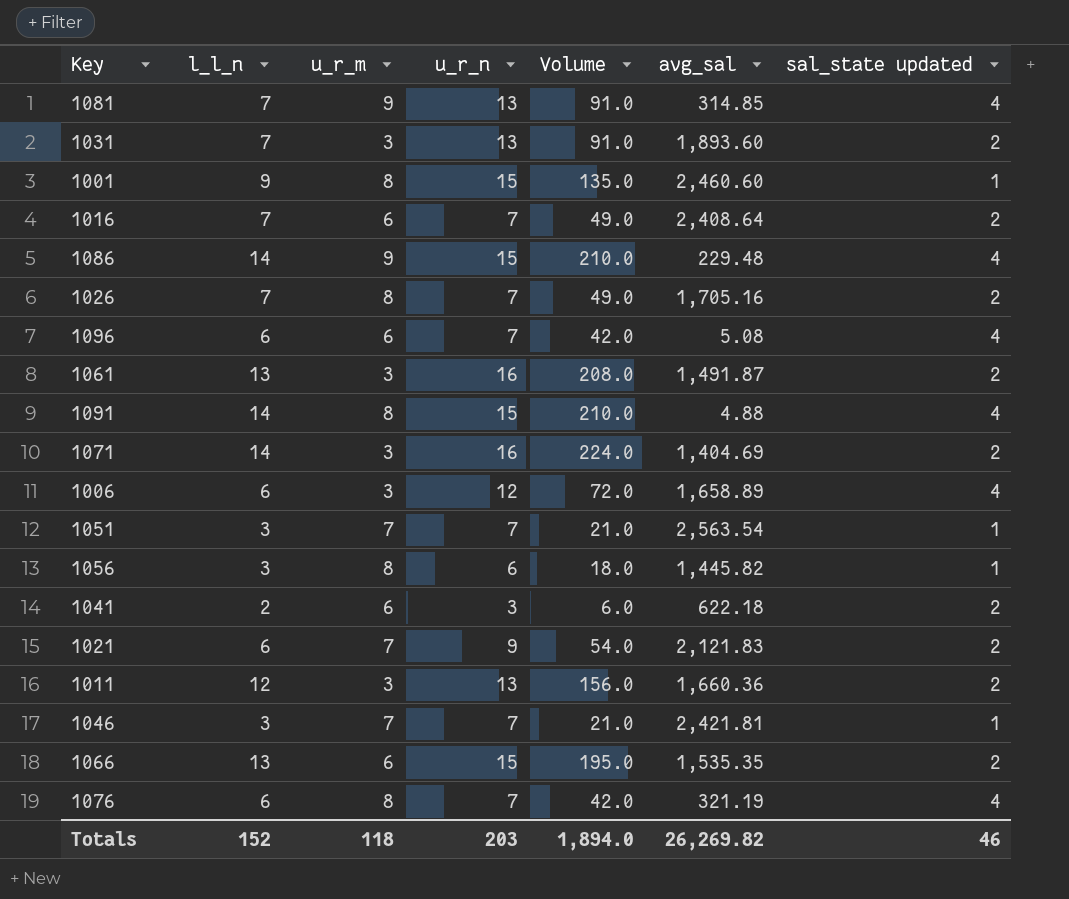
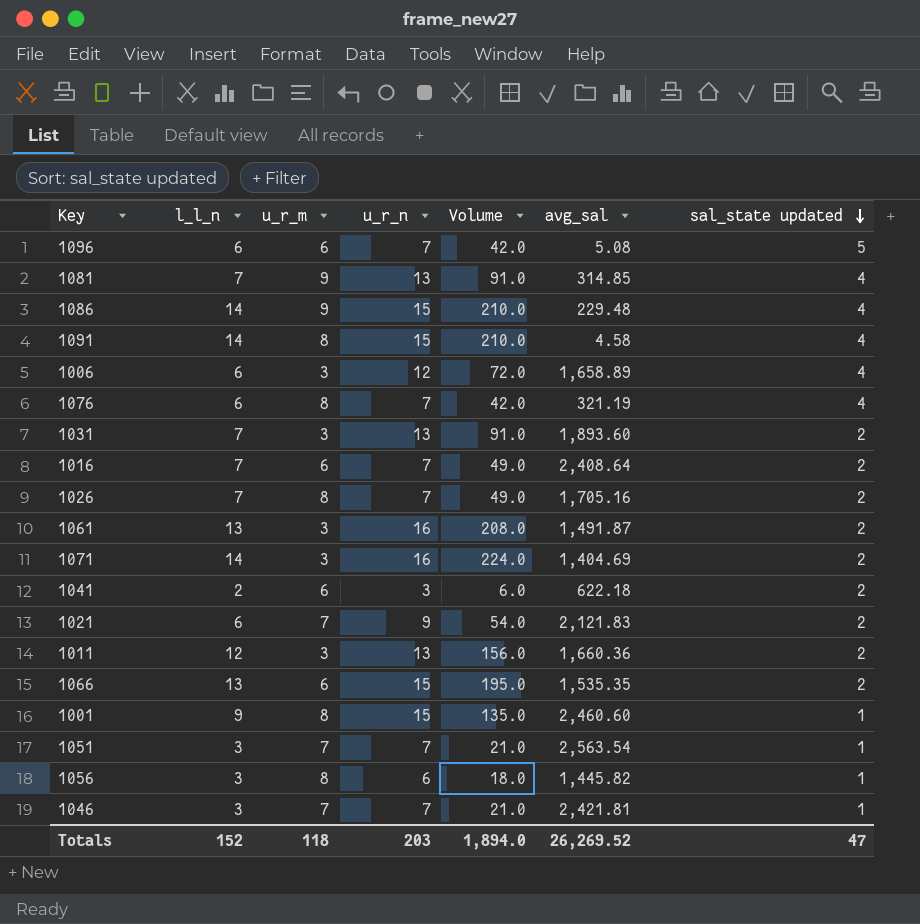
row order: none -> sal_state updated descending
1096 | sal_state updated: 4 -> 5
1091 | avg_sal: 4.88 -> 4.58
Totals | avg_sal: 26,269.82 -> 26,269.52
Totals | sal_state updated: 46 -> 47

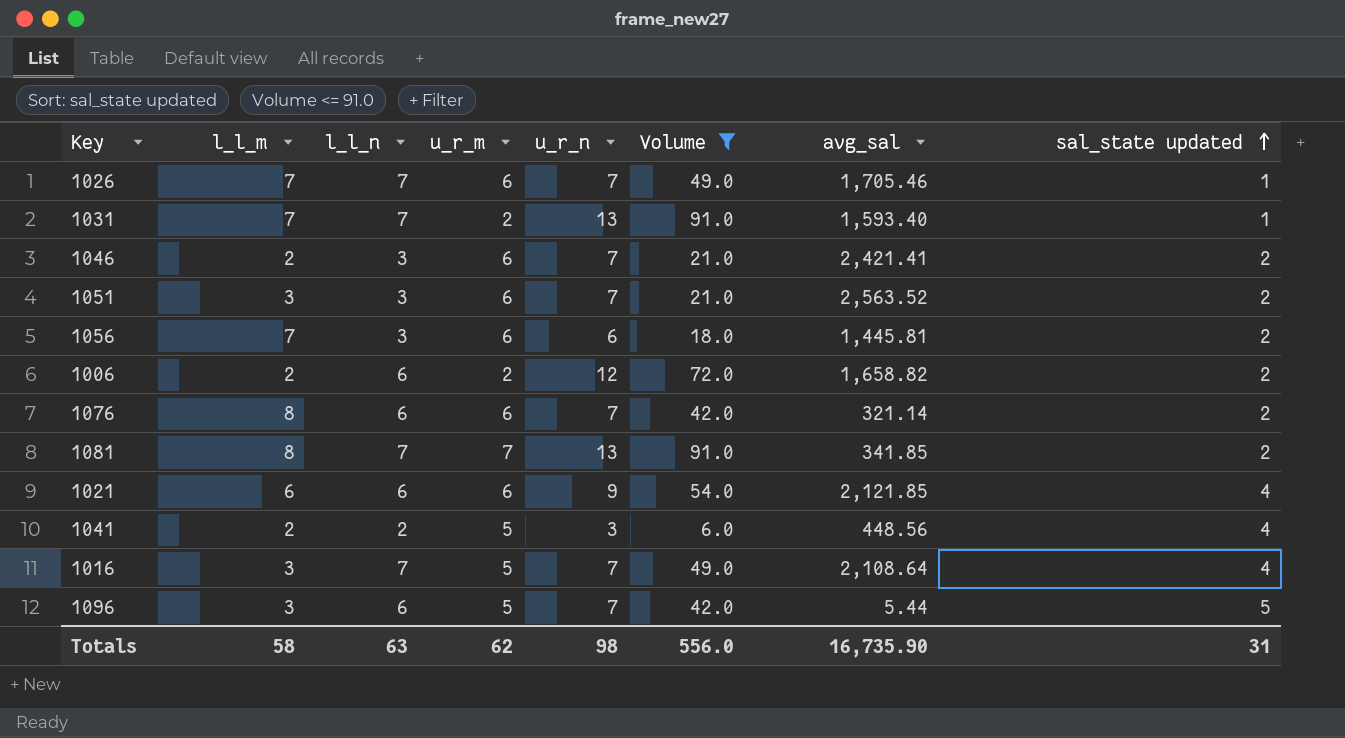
filter: none -> Volume <= 91.0
row order: sal_state updated descending -> sal_state updated ascending
column l_l_m | position: none -> 2
1026 | u_r_m: 8 -> 6
1026 | avg_sal: 1,705.16 -> 1,705.46
1026 | sal_state updated: 2 -> 1
1031 | u_r_m: 3 -> 2
1031 | avg_sal: 1,893.60 -> 1,593.40
1031 | sal_state updated: 2 -> 1
1046 | u_r_m: 7 -> 6
1046 | avg_sal: 2,421.81 -> 2,421.41
1046 | sal_state updated: 1 -> 2
1051 | u_r_m: 7 -> 6
1051 | avg_sal: 2,563.54 -> 2,563.52
1051 | sal_state updated: 1 -> 2
1056 | u_r_m: 8 -> 6
1056 | avg_sal: 1,445.82 -> 1,445.81
1056 | sal_state updated: 1 -> 2
1006 | u_r_m: 3 -> 2
1006 | avg_sal: 1,658.89 -> 1,658.82
1006 | sal_state updated: 4 -> 2
1076 | u_r_m: 8 -> 6
1076 | avg_sal: 321.19 -> 321.14
1076 | sal_state updated: 4 -> 2
1081 | u_r_m: 9 -> 7
1081 | avg_sal: 314.85 -> 341.85
1081 | sal_state updated: 4 -> 2
1021 | u_r_m: 7 -> 6
1021 | avg_sal: 2,121.83 -> 2,121.85
1021 | sal_state updated: 2 -> 4
1041 | u_r_m: 6 -> 5
1041 | avg_sal: 622.18 -> 448.56
1041 | sal_state updated: 2 -> 4
1016 | u_r_m: 6 -> 5
1016 | avg_sal: 2,408.64 -> 2,108.64
1016 | sal_state updated: 2 -> 4
1096 | u_r_m: 6 -> 5
1096 | avg_sal: 5.08 -> 5.44
Totals | l_l_n: 152 -> 63
Totals | u_r_m: 118 -> 62
Totals | u_r_n: 203 -> 98
Totals | Volume: 1,894.0 -> 556.0
Totals | avg_sal: 26,269.52 -> 16,735.90
Totals | sal_state updated: 47 -> 31

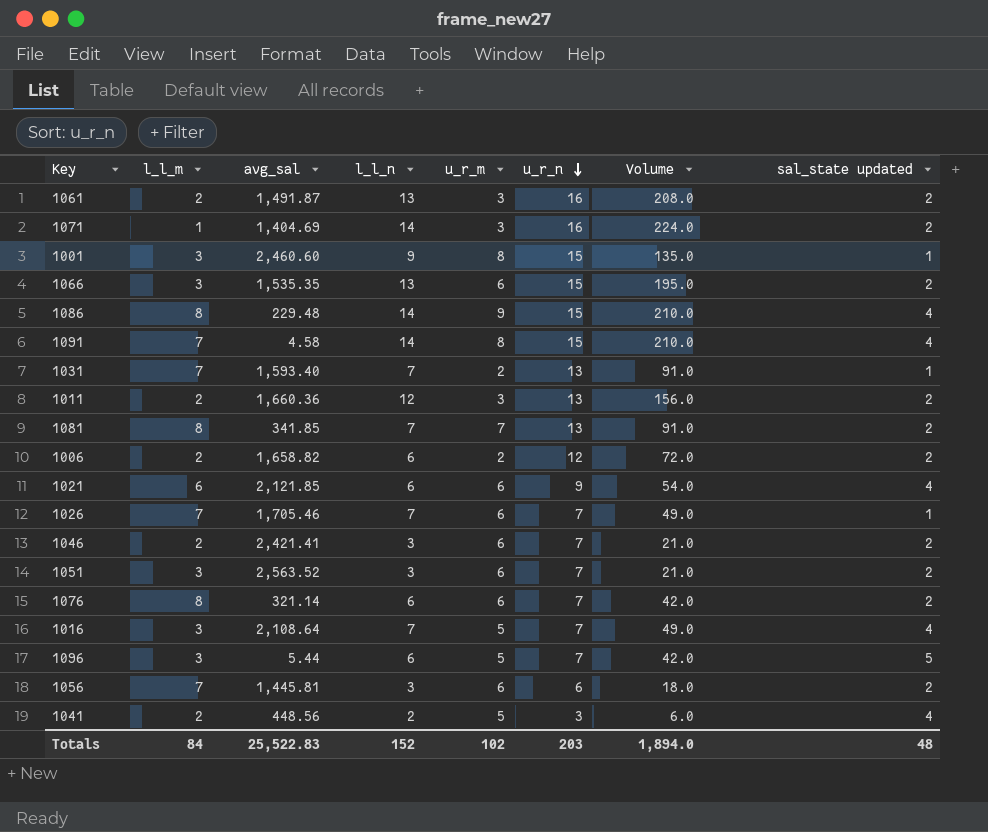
filter: Volume <= 91.0 -> none
row order: sal_state updated ascending -> u_r_n descending
column avg_sal | position: 7 -> 3
Totals | l_l_m: 58 -> 84
Totals | avg_sal: 16,735.90 -> 25,522.83
Totals | l_l_n: 63 -> 152
Totals | u_r_m: 62 -> 102
Totals | u_r_n: 98 -> 203
Totals | Volume: 556.0 -> 1,894.0
Totals | sal_state updated: 31 -> 48

